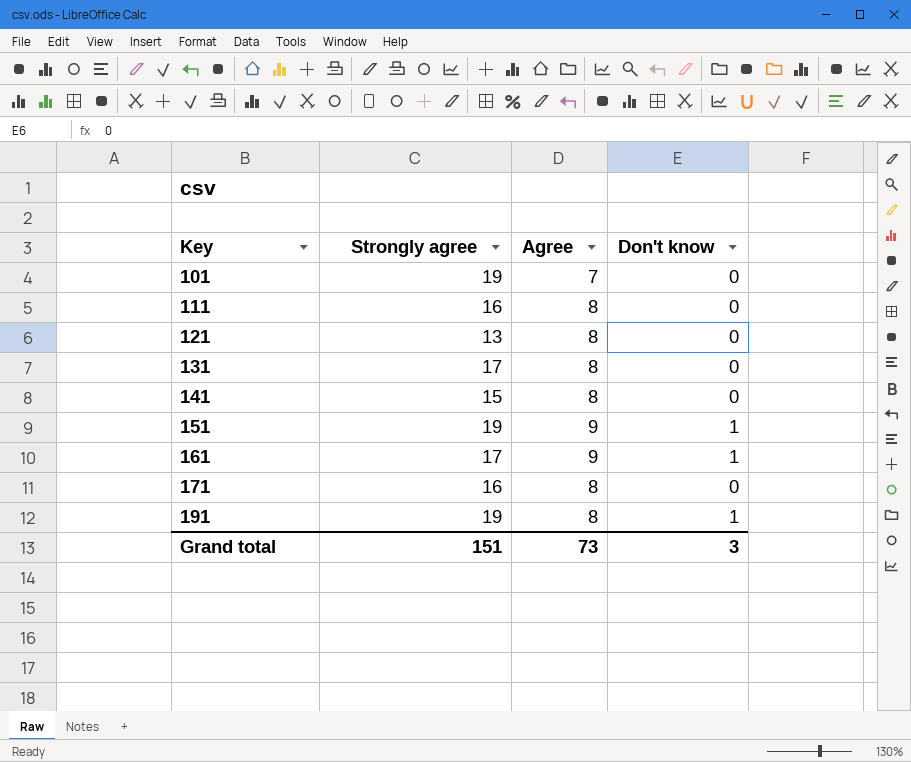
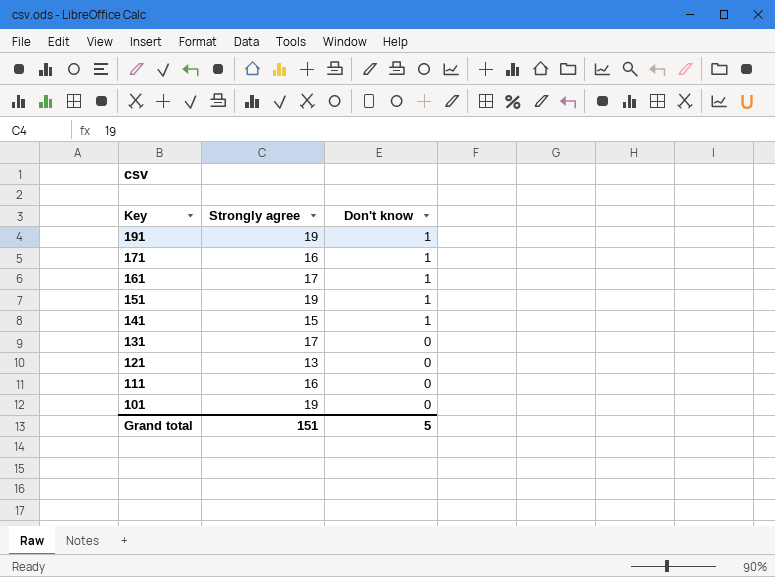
row order: Key ascending -> Key descending
column Agree | position: 3 -> none
171 | Don't know: 0 -> 1
141 | Don't know: 0 -> 1
Grand total | Don't know: 3 -> 5

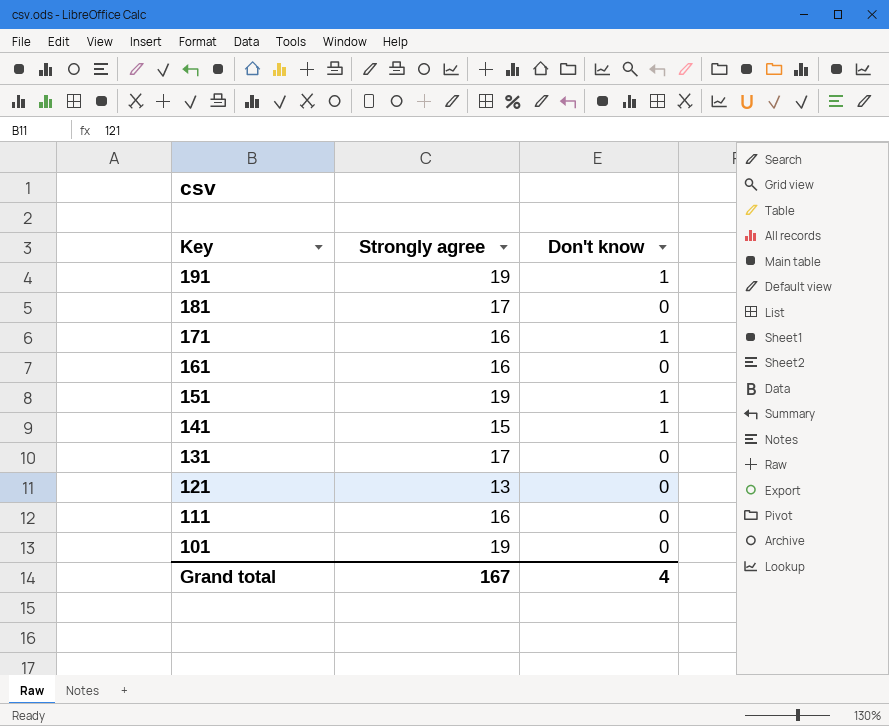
row 181: none -> 17 | 0
161 | Strongly agree: 17 -> 16
161 | Don't know: 1 -> 0
Grand total | Strongly agree: 151 -> 167
Grand total | Don't know: 5 -> 4

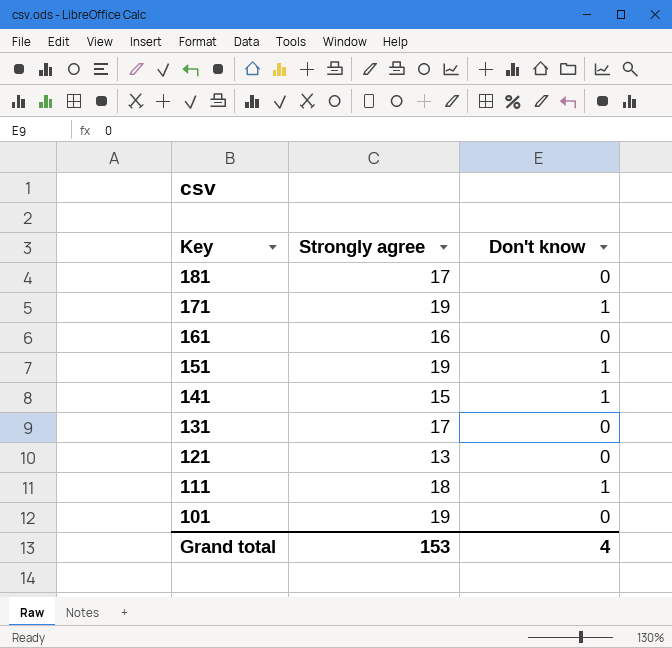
row 191: 19 | 1 -> none
171 | Strongly agree: 16 -> 19
111 | Strongly agree: 16 -> 18
111 | Don't know: 0 -> 1
Grand total | Strongly agree: 167 -> 153

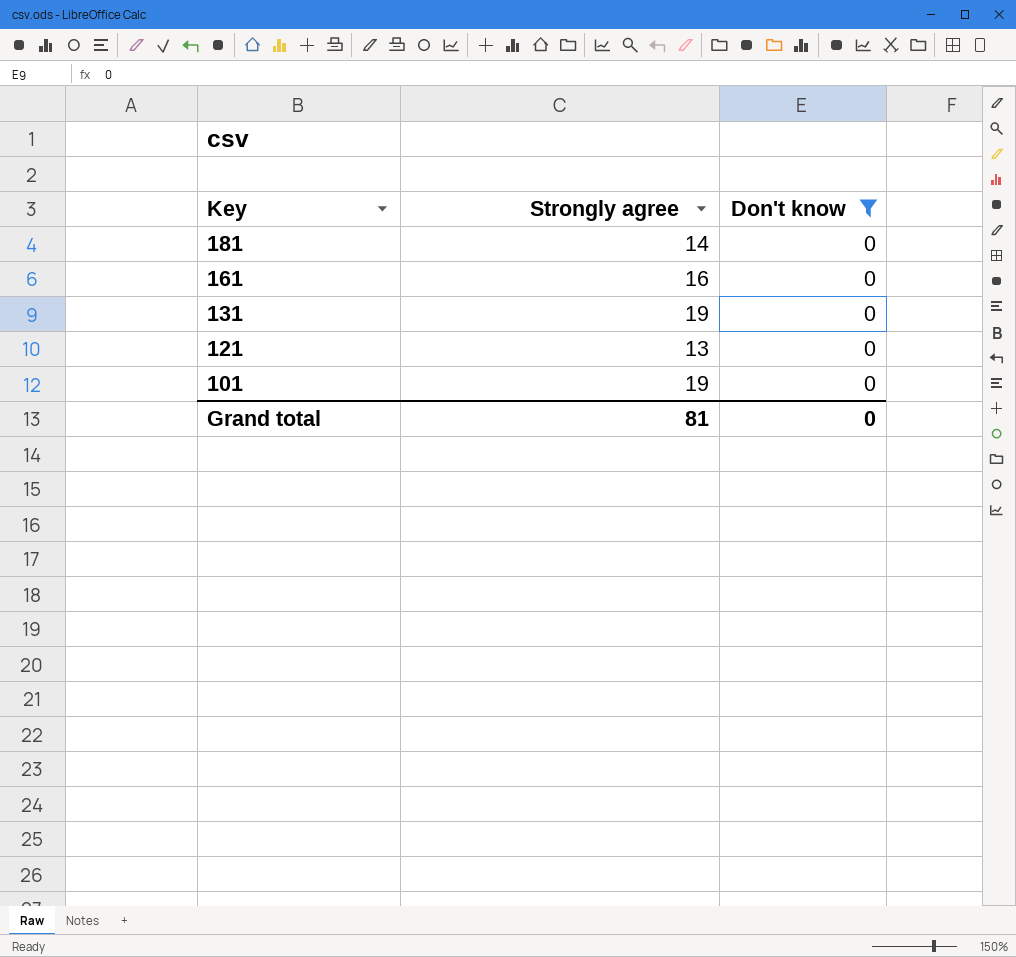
filter: none -> Don't know = 0
181 | Strongly agree: 17 -> 14
131 | Strongly agree: 17 -> 19
Grand total | Strongly agree: 153 -> 81
Grand total | Don't know: 4 -> 0

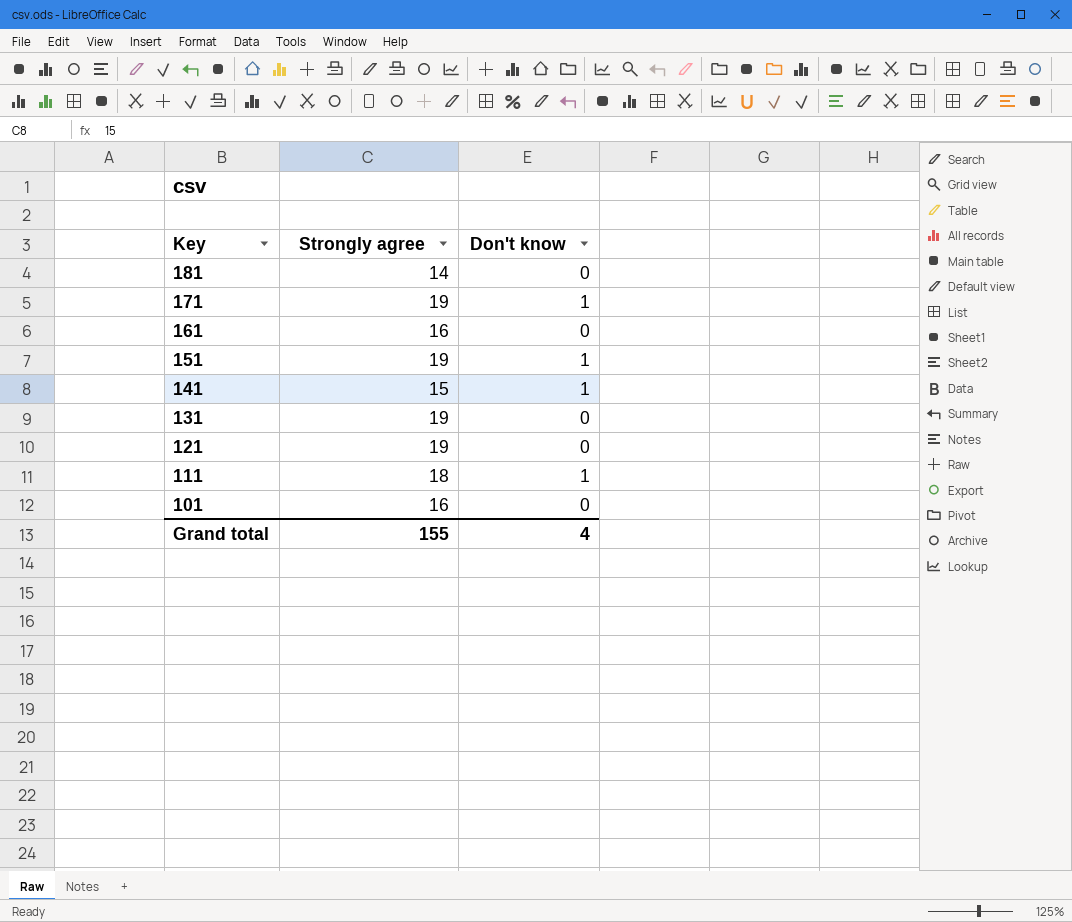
filter: Don't know = 0 -> none
121 | Strongly agree: 13 -> 19
101 | Strongly agree: 19 -> 16
Grand total | Strongly agree: 81 -> 155
Grand total | Don't know: 0 -> 4

